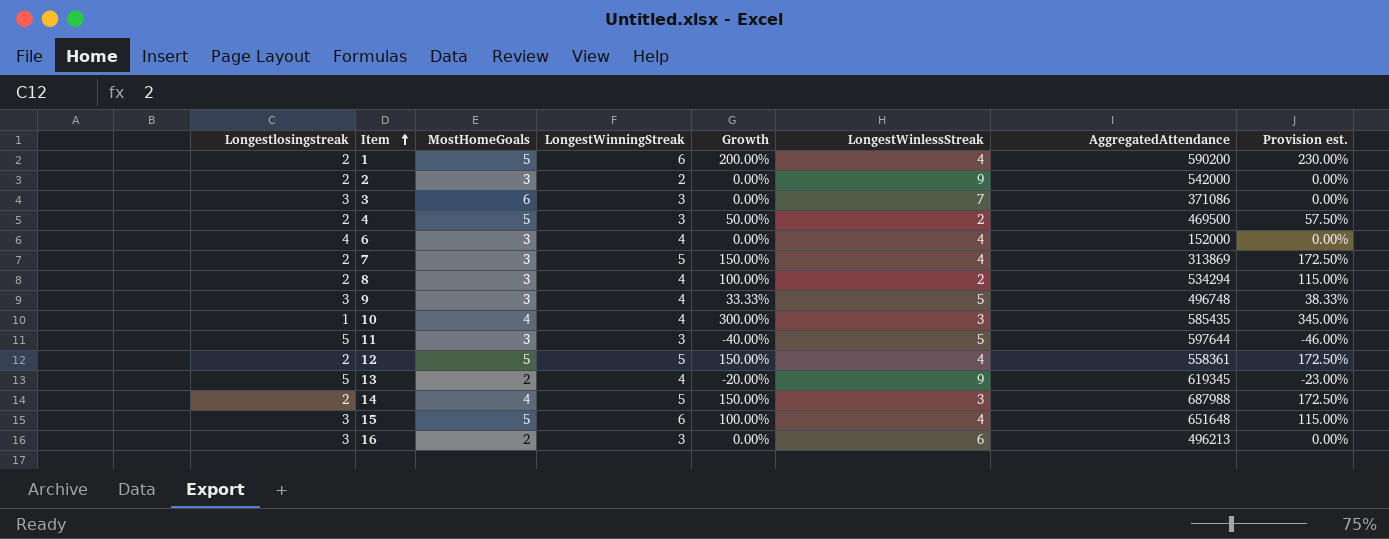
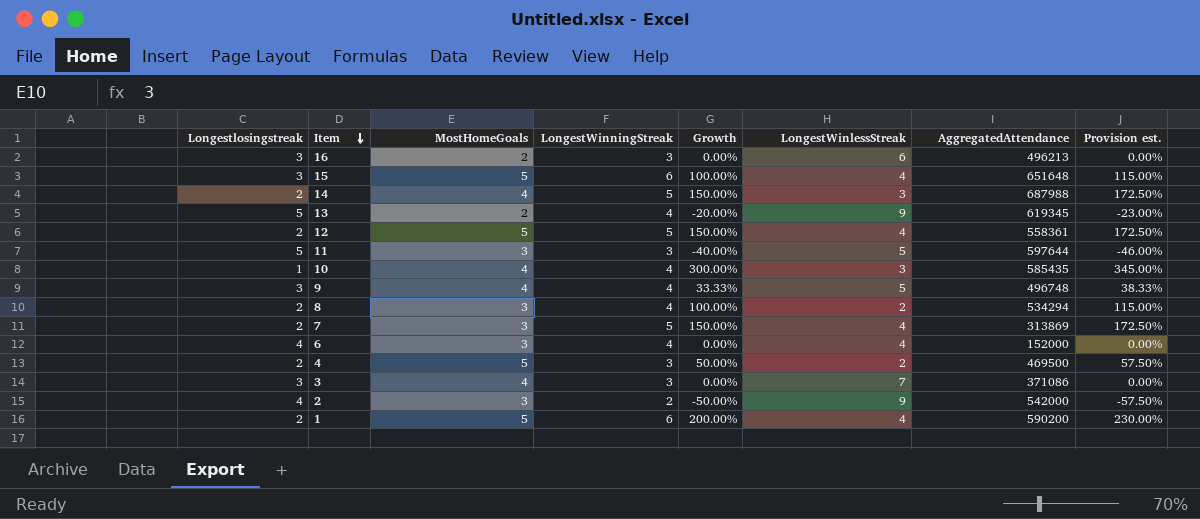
row order: Item ascending -> Item descending
9 | MostHomeGoals: 3 -> 4
3 | MostHomeGoals: 6 -> 4
2 | Longestlosingstreak: 2 -> 4
2 | Growth: 0.00% -> -50.00%
2 | Provision est.: 0.00% -> -57.50%

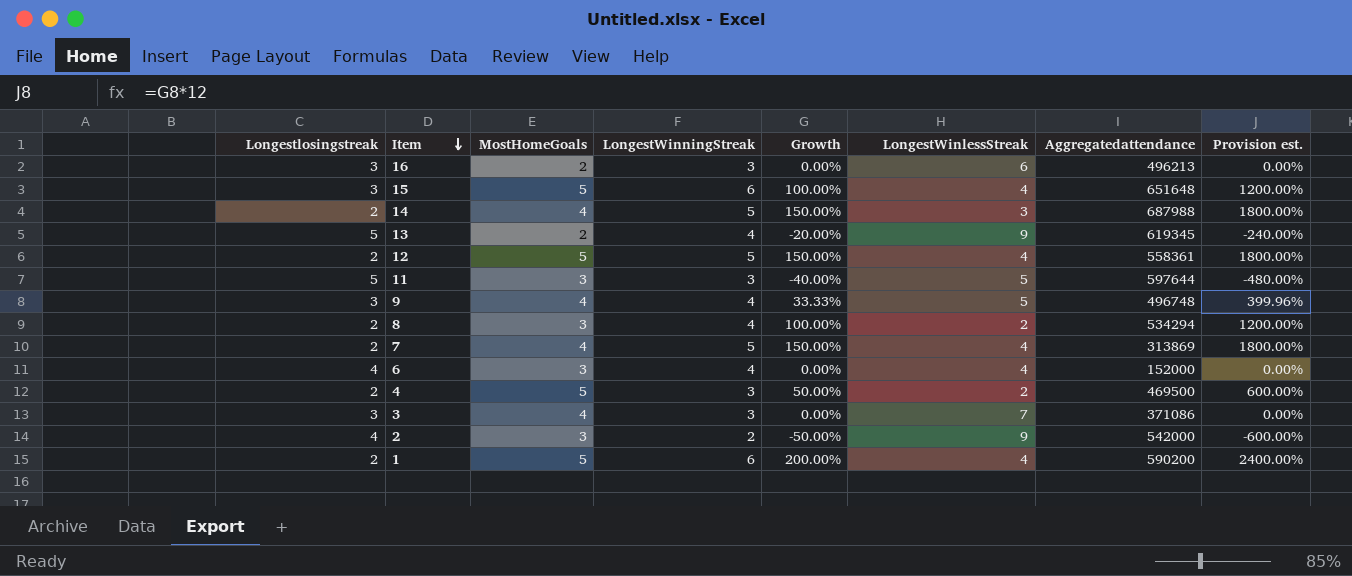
column name: AggregatedAttendance -> Aggregatedattendance
column Provision est. | formula: [Growth] * 1.15 -> [Growth] * 12
row 10: 1 | 4 | 4 | 300.00% | 3 | 585435 | 345.00% -> none
7 | MostHomeGoals: 3 -> 4

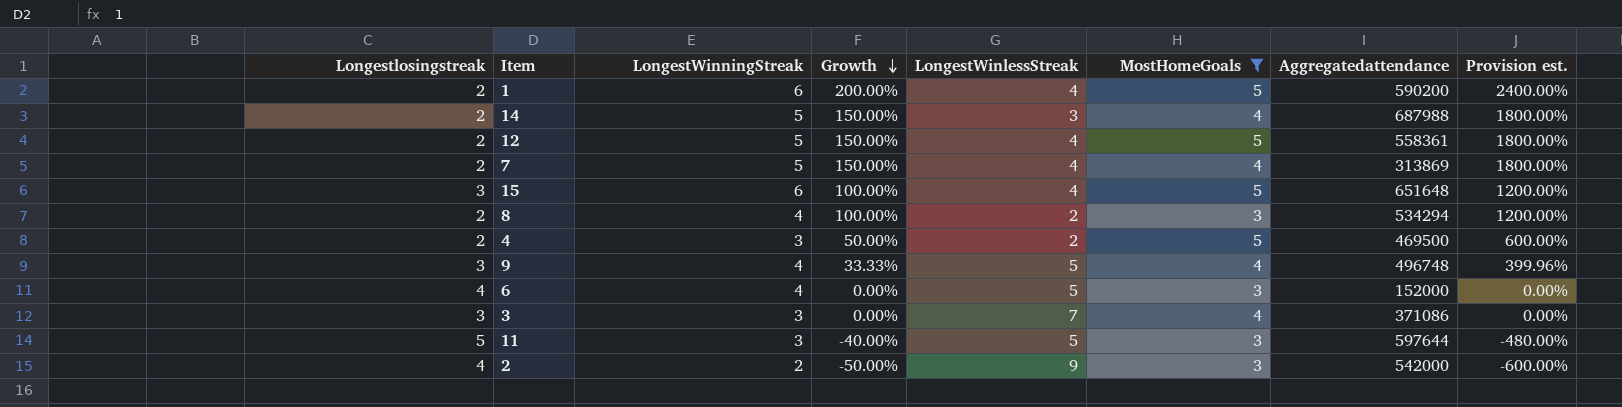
filter: none -> MostHomeGoals != 2
row order: Item descending -> Growth descending
column MostHomeGoals | position: 3 -> 6
6 | LongestWinlessStreak: 4 -> 5

